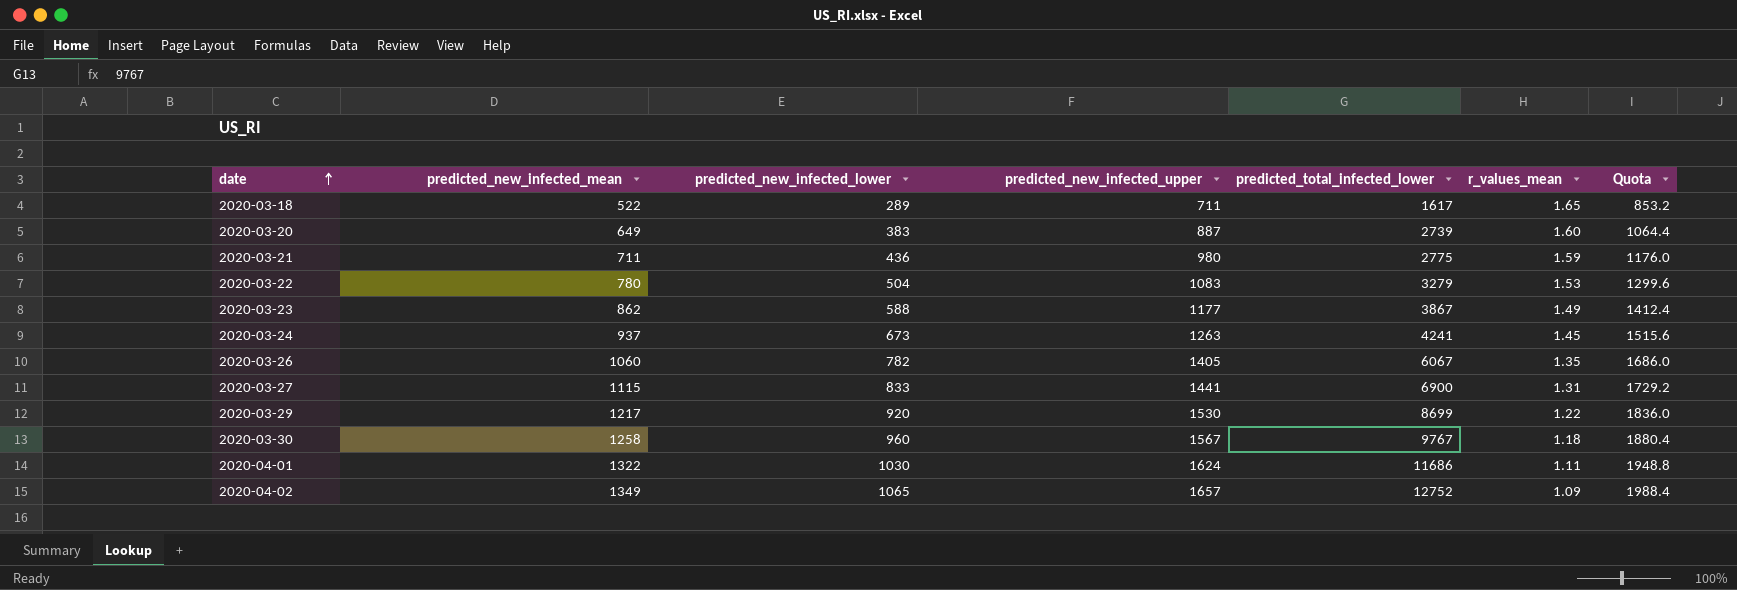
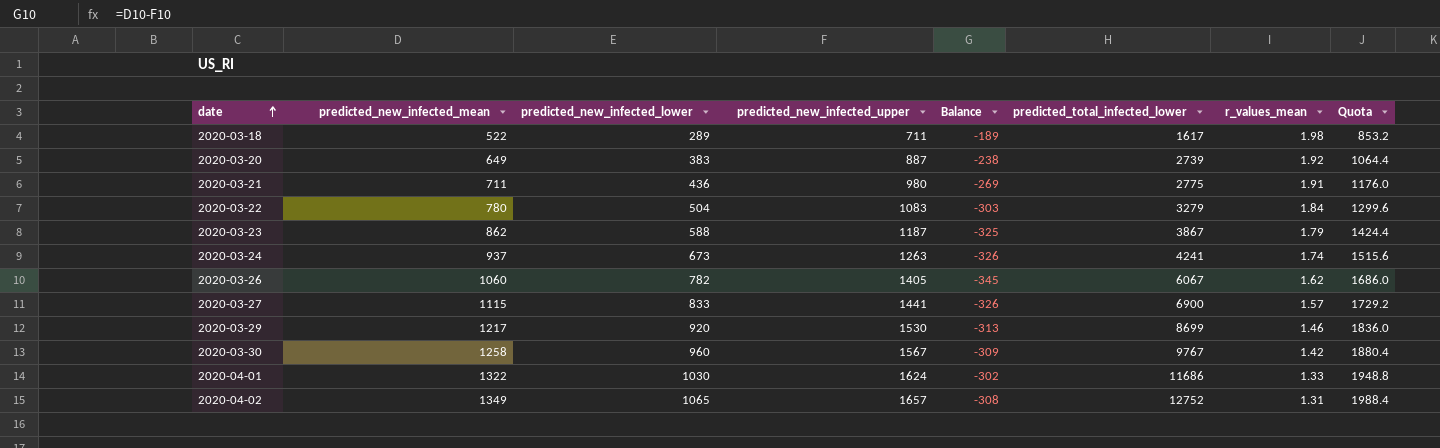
column Balance | formula: none -> [predicted_new_infected_mean] - [predicted_new_infected_upper]
2020-03-18 | r_values_mean: 1.65 -> 1.98
2020-03-20 | r_values_mean: 1.60 -> 1.92
2020-03-21 | r_values_mean: 1.59 -> 1.91
2020-03-22 | r_values_mean: 1.53 -> 1.84
2020-03-23 | predicted_new_infected_upper: 1177 -> 1187
2020-03-23 | r_values_mean: 1.49 -> 1.79
2020-03-23 | Quota: 1412.4 -> 1424.4
2020-03-24 | r_values_mean: 1.45 -> 1.74
2020-03-26 | r_values_mean: 1.35 -> 1.62
2020-03-27 | r_values_mean: 1.31 -> 1.57
2020-03-29 | r_values_mean: 1.22 -> 1.46
2020-03-30 | r_values_mean: 1.18 -> 1.42
2020-04-01 | r_values_mean: 1.11 -> 1.33
2020-04-02 | r_values_mean: 1.09 -> 1.31

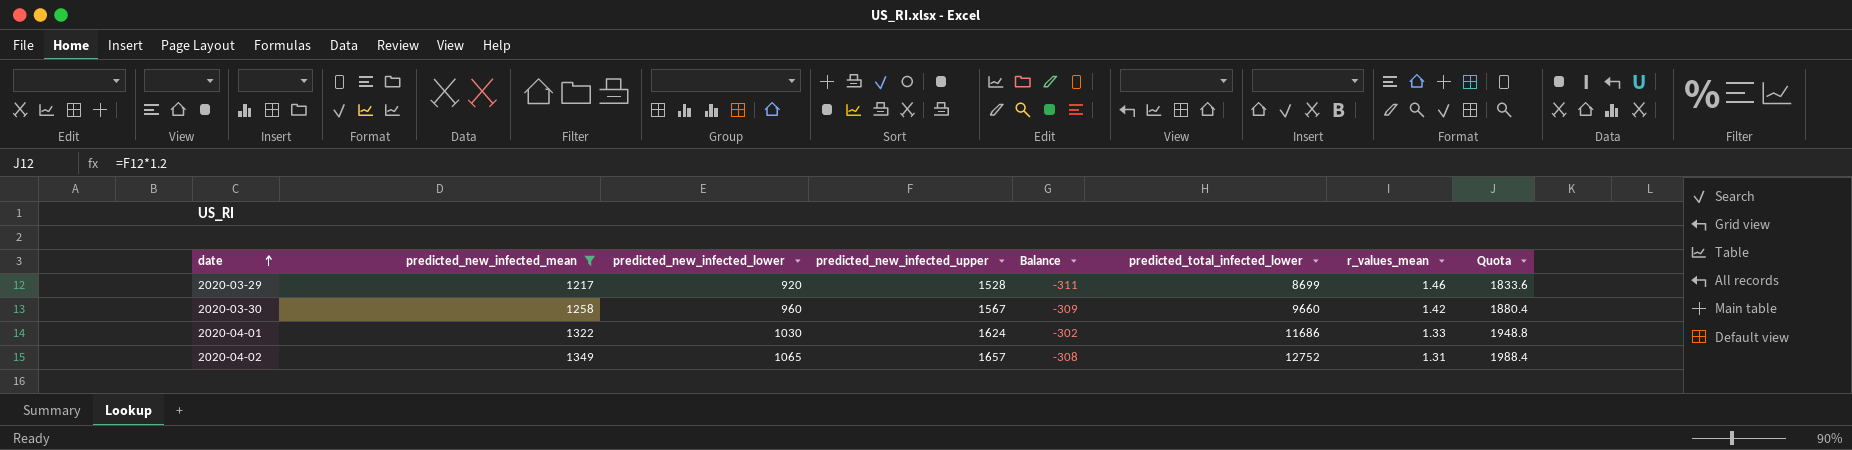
filter: none -> predicted_new_infected_mean >= 1217
2020-03-29 | predicted_new_infected_upper: 1530 -> 1528
2020-03-29 | Balance: -313 -> -311
2020-03-29 | Quota: 1836.0 -> 1833.6
2020-03-30 | predicted_total_infected_lower: 9767 -> 9660

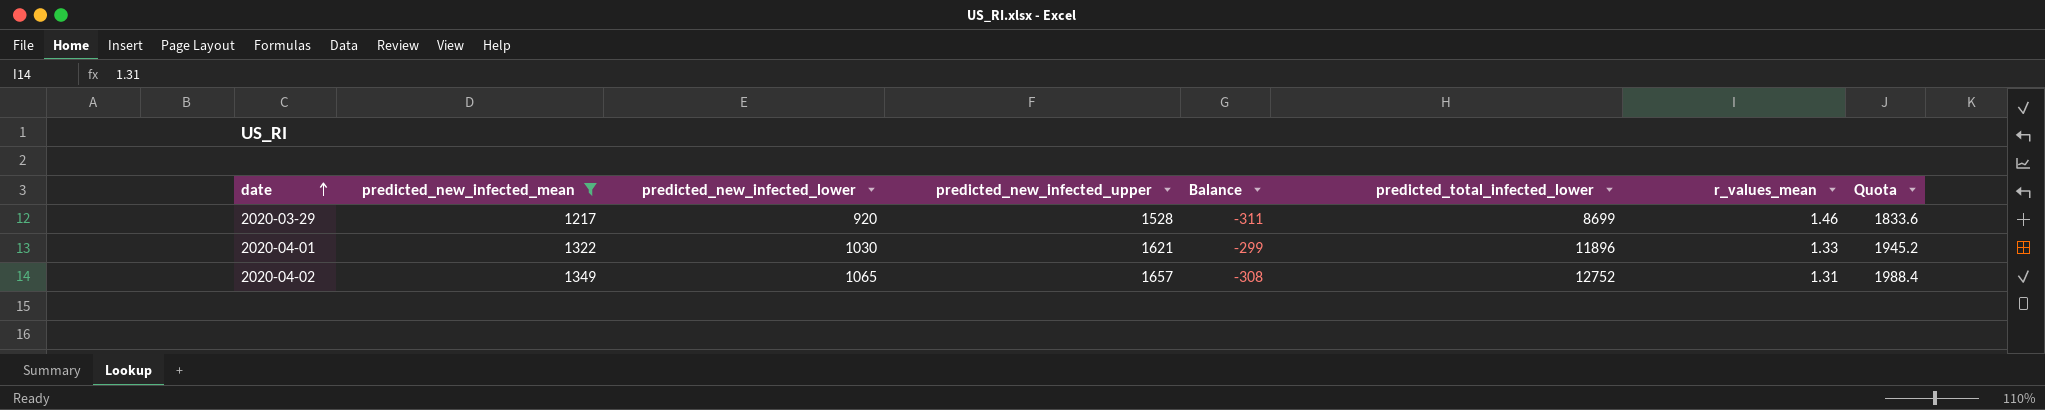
row 2020-03-30: 1258 | 960 | 1567 | -309 | 9660 | 1.42 | 1880.4 -> none
2020-04-01 | predicted_new_infected_upper: 1624 -> 1621
2020-04-01 | Balance: -302 -> -299
2020-04-01 | predicted_total_infected_lower: 11686 -> 11896
2020-04-01 | Quota: 1948.8 -> 1945.2

